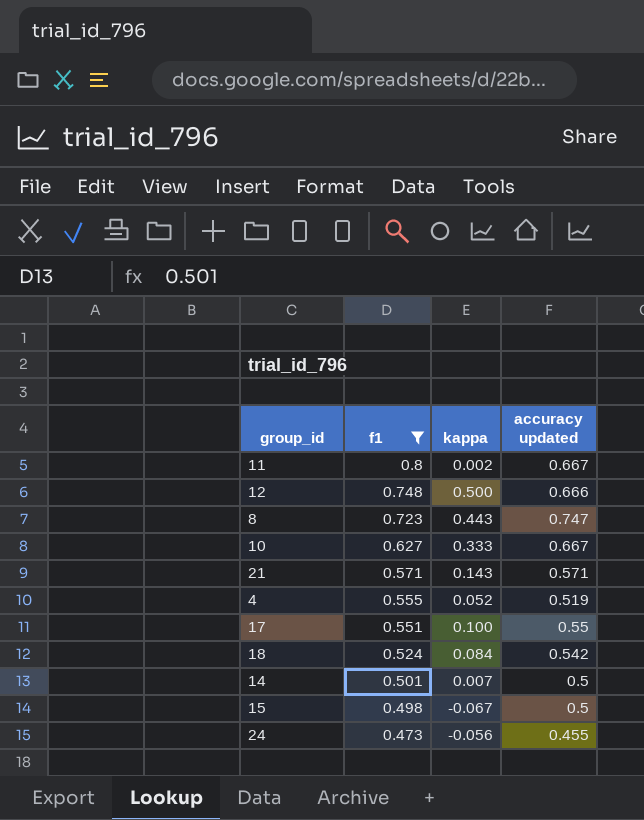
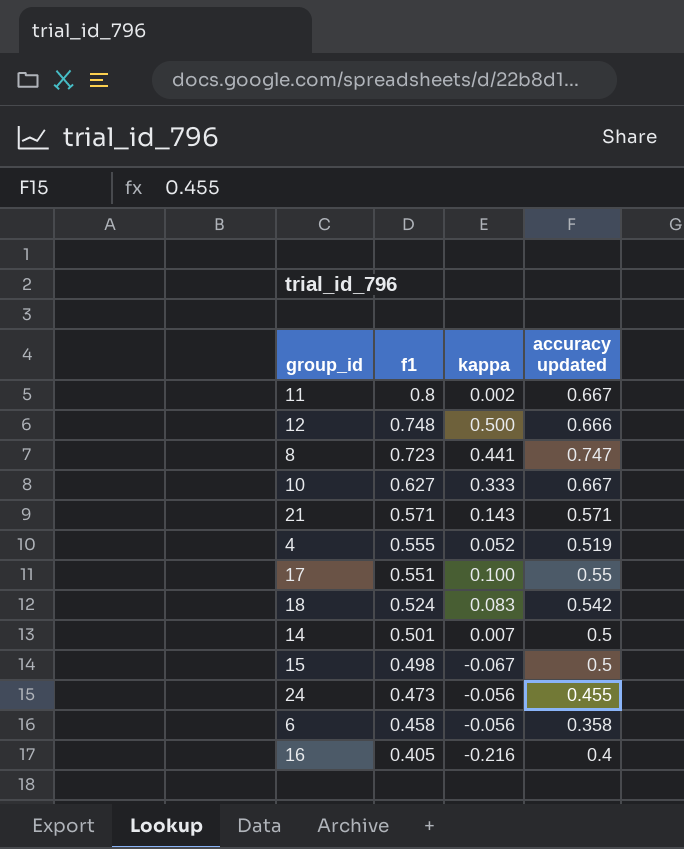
filter: f1 >= 0.473 -> none
8 | kappa: 0.443 -> 0.441
18 | kappa: 0.084 -> 0.083

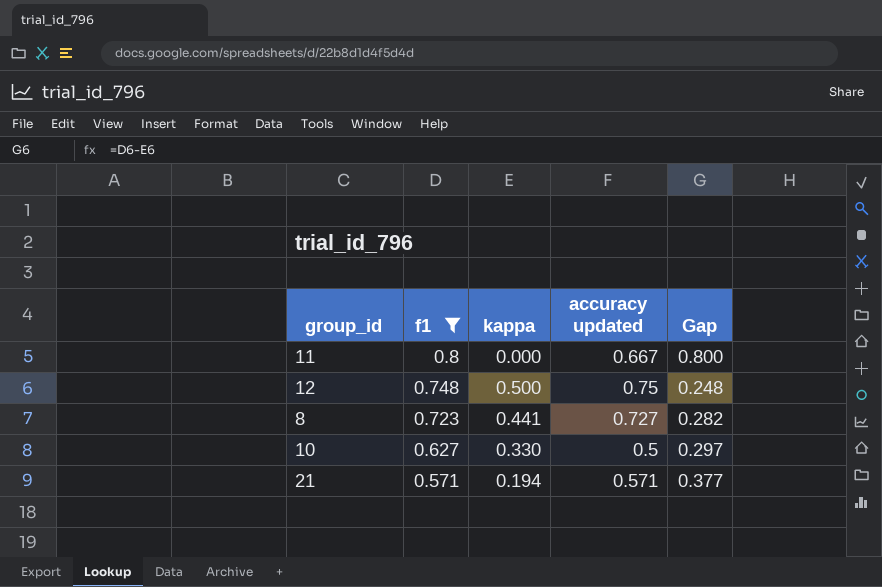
filter: none -> f1 >= 0.571
column Gap | formula: none -> [f1] - [kappa]
11 | kappa: 0.002 -> 0.000
12 | accuracy updated: 0.666 -> 0.75
8 | accuracy updated: 0.747 -> 0.727
10 | kappa: 0.333 -> 0.330
10 | accuracy updated: 0.667 -> 0.5
21 | kappa: 0.143 -> 0.194

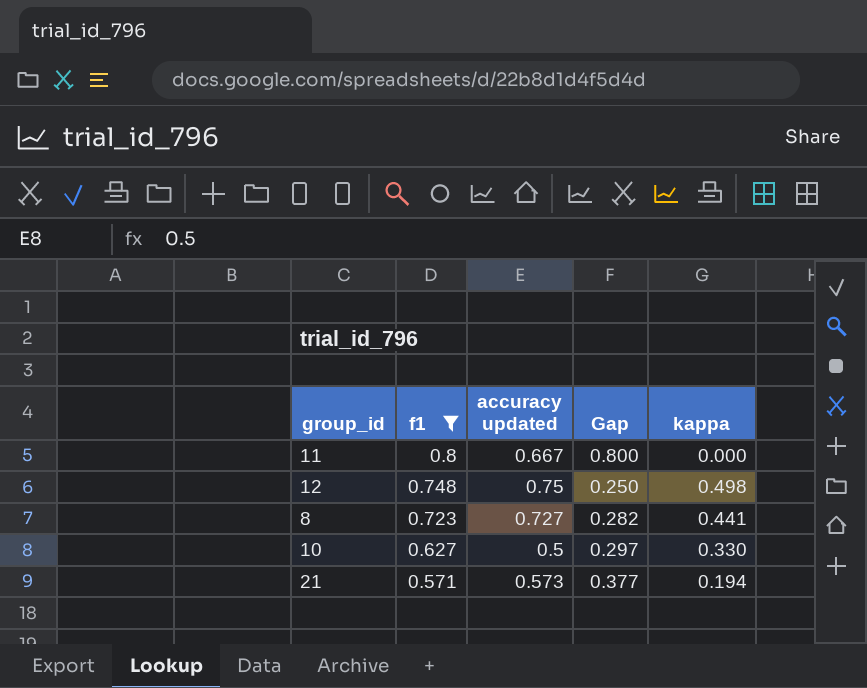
column kappa | position: 3 -> 5
12 | Gap: 0.248 -> 0.250
12 | kappa: 0.500 -> 0.498
21 | accuracy updated: 0.571 -> 0.573

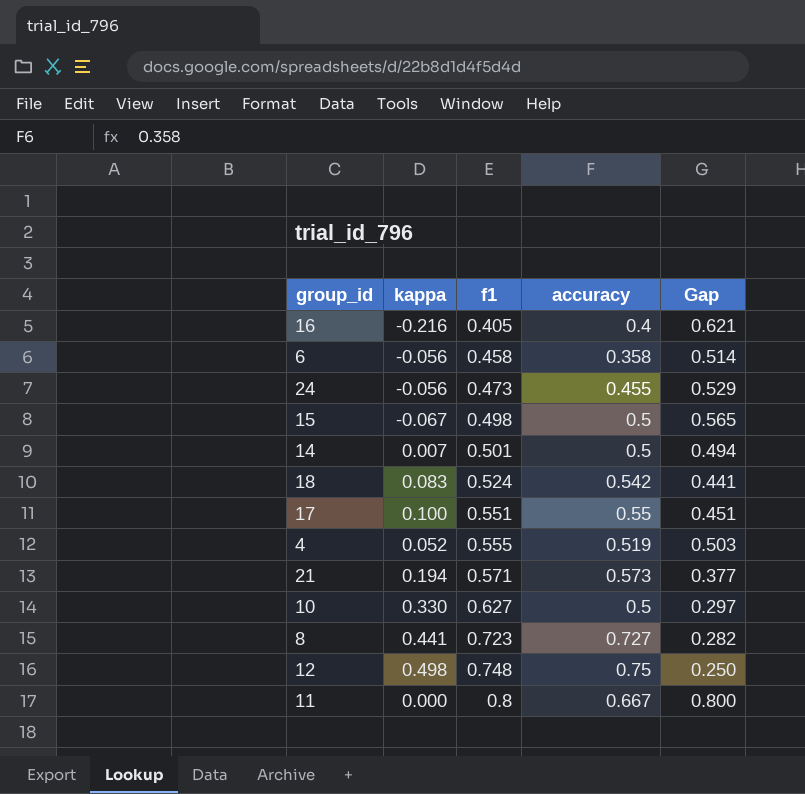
filter: f1 >= 0.571 -> none
row order: f1 descending -> f1 ascending
column kappa | position: 5 -> 2
column name: accuracy updated -> accuracy

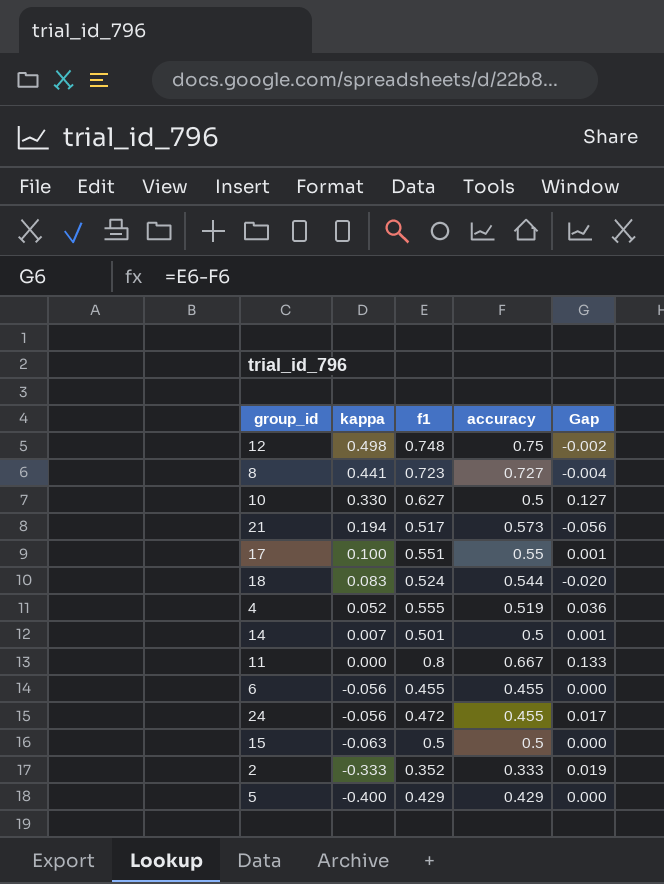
row order: f1 ascending -> kappa descending
column Gap | formula: [f1] - [kappa] -> [f1] - [accuracy]
row 16: -0.216 | 0.405 | 0.4 | 0.621 -> none
21 | f1: 0.571 -> 0.517
18 | accuracy: 0.542 -> 0.544
6 | f1: 0.458 -> 0.455
6 | accuracy: 0.358 -> 0.455
24 | f1: 0.473 -> 0.472
15 | kappa: -0.067 -> -0.063
15 | f1: 0.498 -> 0.5
row 2: none -> -0.333 | 0.352 | 0.333 | 0.019
row 5: none -> -0.400 | 0.429 | 0.429 | 0.000

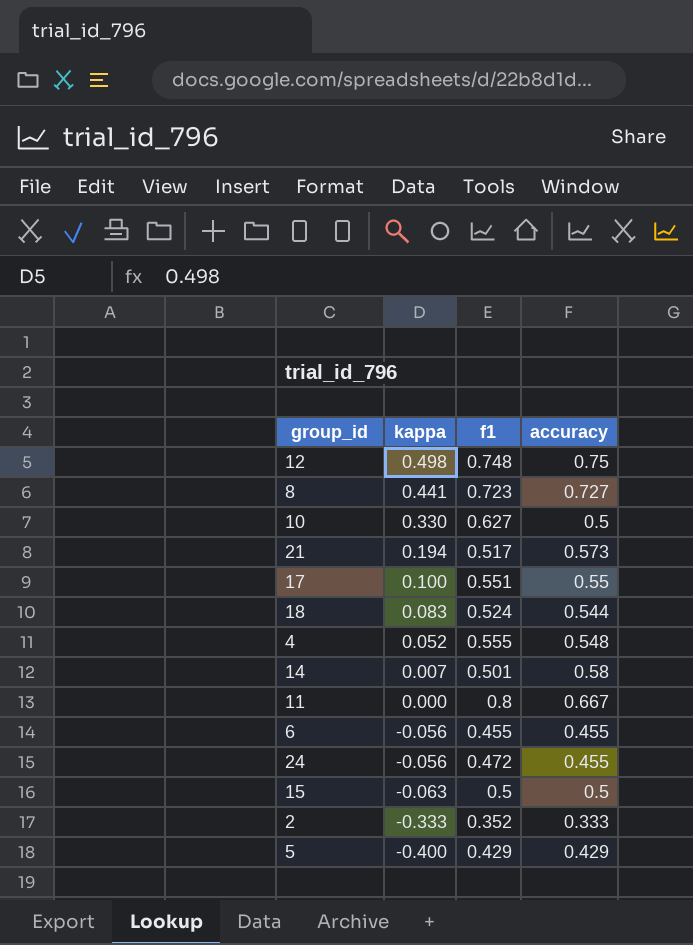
column Gap | formula: [f1] - [accuracy] -> none
4 | accuracy: 0.519 -> 0.548
14 | accuracy: 0.5 -> 0.58

